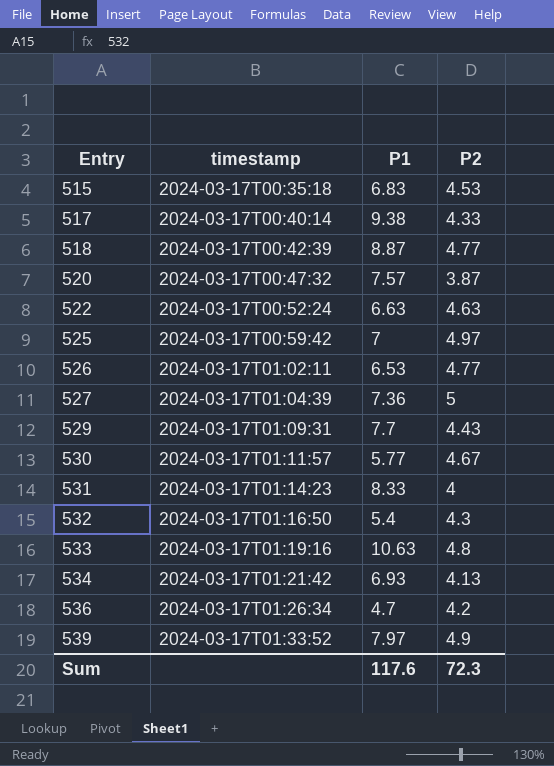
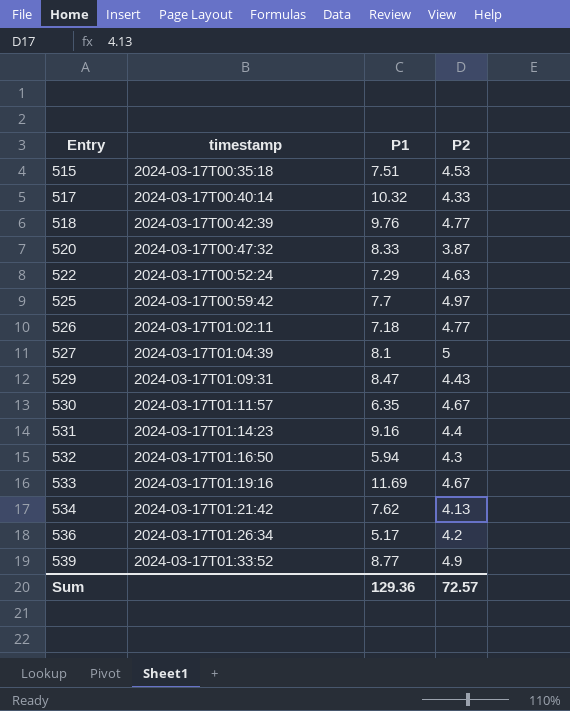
515 | P1: 6.83 -> 7.51
517 | P1: 9.38 -> 10.32
518 | P1: 8.87 -> 9.76
520 | P1: 7.57 -> 8.33
522 | P1: 6.63 -> 7.29
525 | P1: 7 -> 7.7
526 | P1: 6.53 -> 7.18
527 | P1: 7.36 -> 8.1
529 | P1: 7.7 -> 8.47
530 | P1: 5.77 -> 6.35
531 | P1: 8.33 -> 9.16
531 | P2: 4 -> 4.4
532 | P1: 5.4 -> 5.94
533 | P1: 10.63 -> 11.69
533 | P2: 4.8 -> 4.67
534 | P1: 6.93 -> 7.62
536 | P1: 4.7 -> 5.17
539 | P1: 7.97 -> 8.77
Sum | P1: 117.6 -> 129.36
Sum | P2: 72.3 -> 72.57

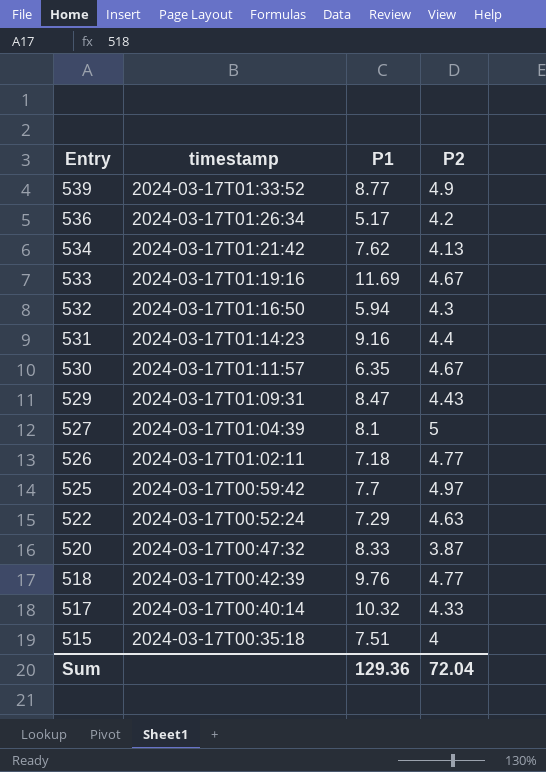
row order: Entry ascending -> Entry descending
515 | P2: 4.53 -> 4
Sum | P2: 72.57 -> 72.04

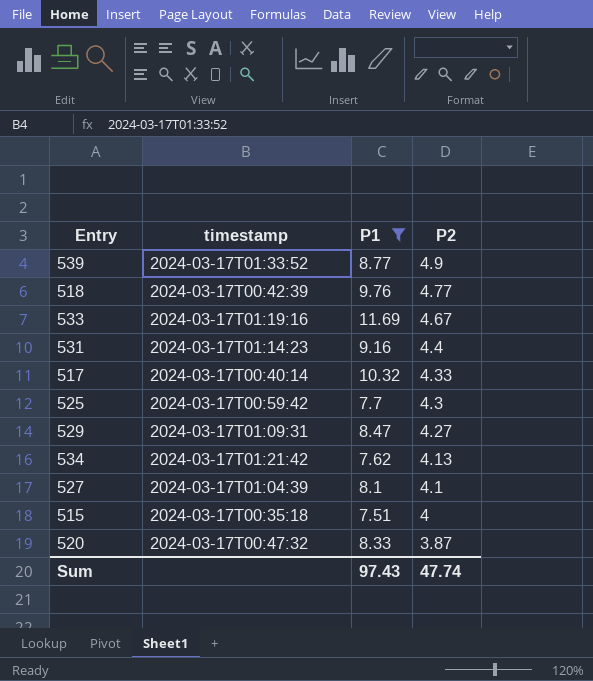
filter: none -> P1 >= 7.51
row order: Entry descending -> P2 descending
525 | P2: 4.97 -> 4.3
529 | P2: 4.43 -> 4.27
527 | P2: 5 -> 4.1
Sum | P1: 129.36 -> 97.43
Sum | P2: 72.04 -> 47.74

